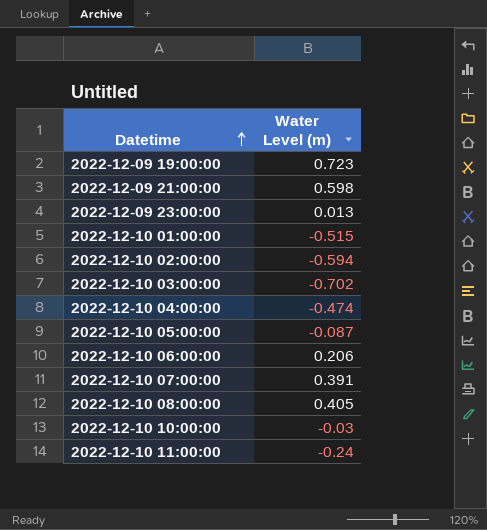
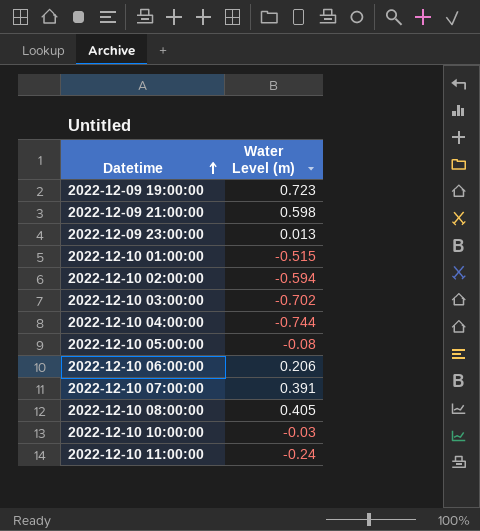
2022-12-10 04:00:00 | Water Level (m): -0.474 -> -0.744
2022-12-10 05:00:00 | Water Level (m): -0.087 -> -0.08

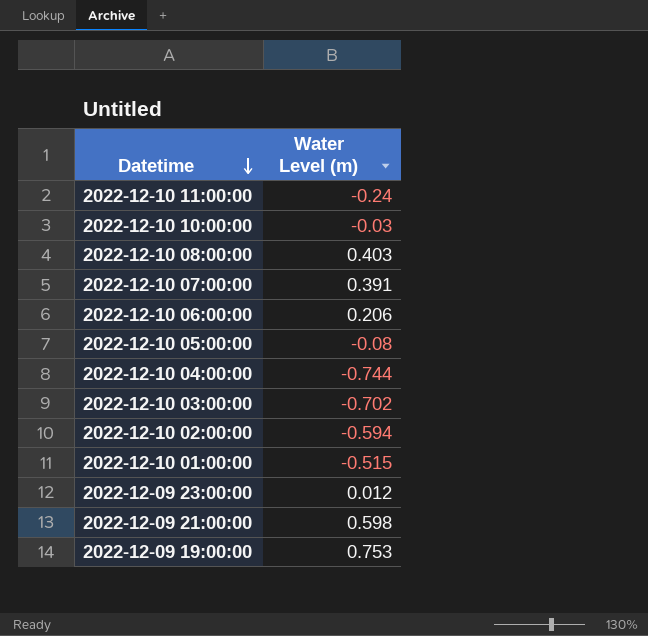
row order: Datetime ascending -> Datetime descending
2022-12-10 08:00:00 | Water Level (m): 0.405 -> 0.403
2022-12-09 23:00:00 | Water Level (m): 0.013 -> 0.012
2022-12-09 19:00:00 | Water Level (m): 0.723 -> 0.753

